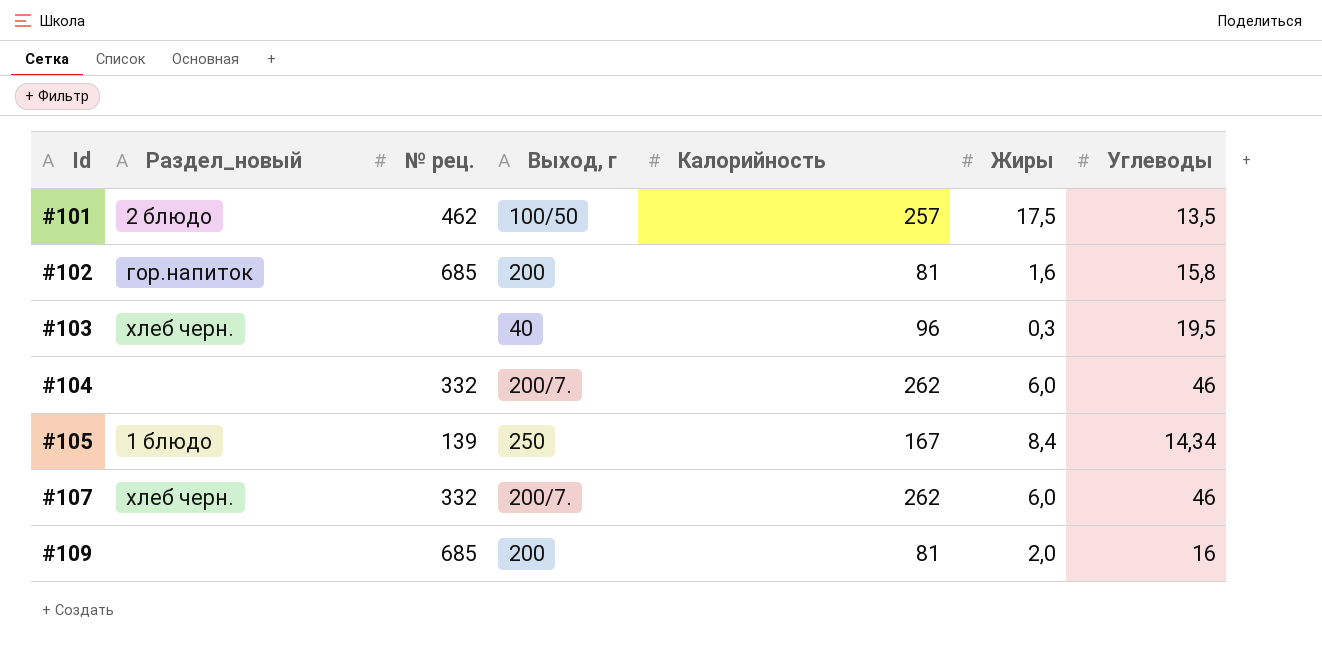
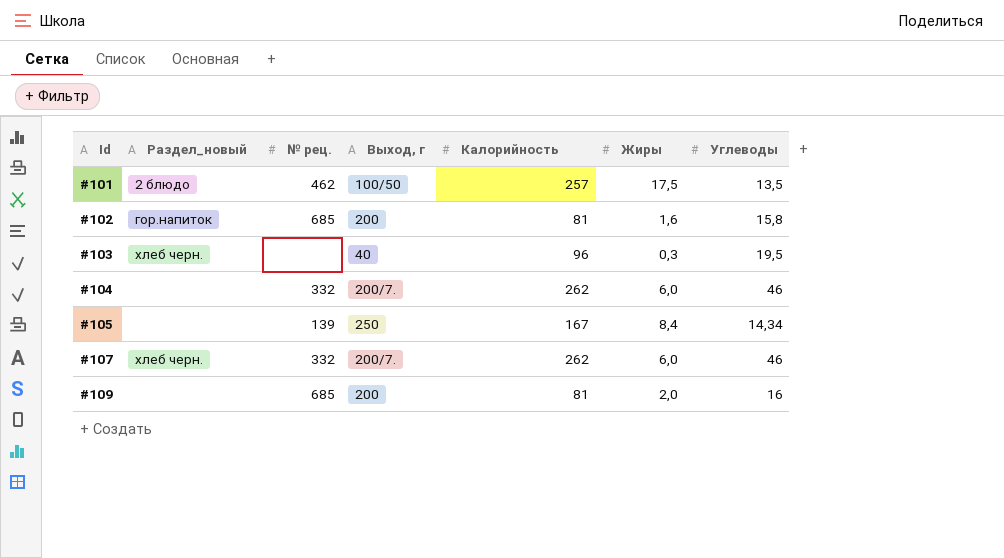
#105 | Раздел_новый: 1 блюдо -> none

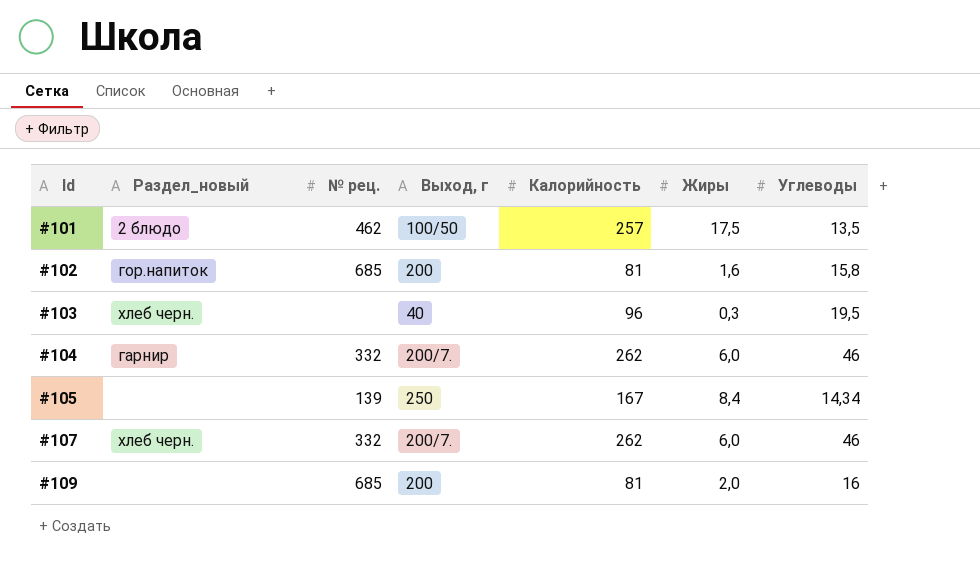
#104 | Раздел_новый: none -> гарнир

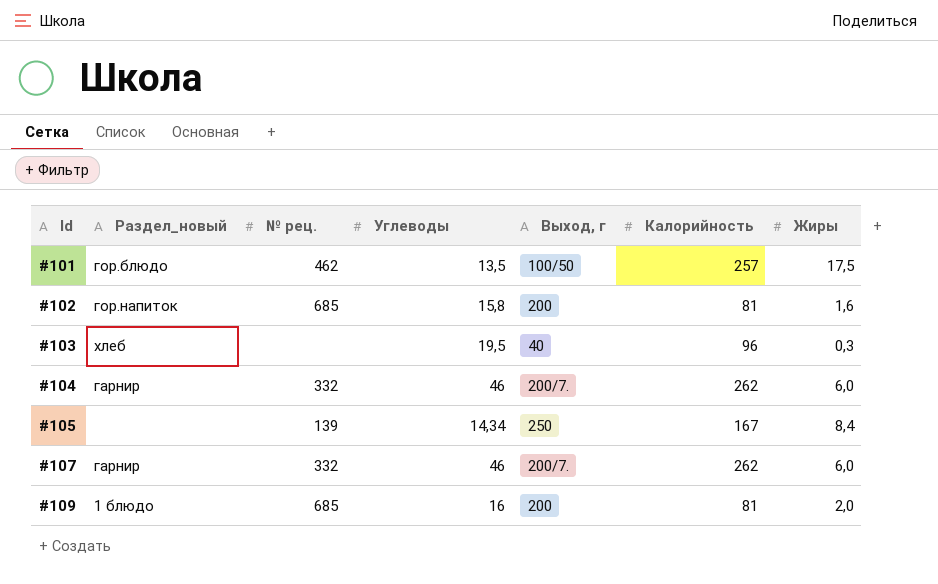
column Углеводы | position: 7 -> 4
#101 | Раздел_новый: 2 блюдо -> гор.блюдо
#103 | Раздел_новый: хлеб черн. -> хлеб
#107 | Раздел_новый: хлеб черн. -> гарнир
#109 | Раздел_новый: none -> 1 блюдо

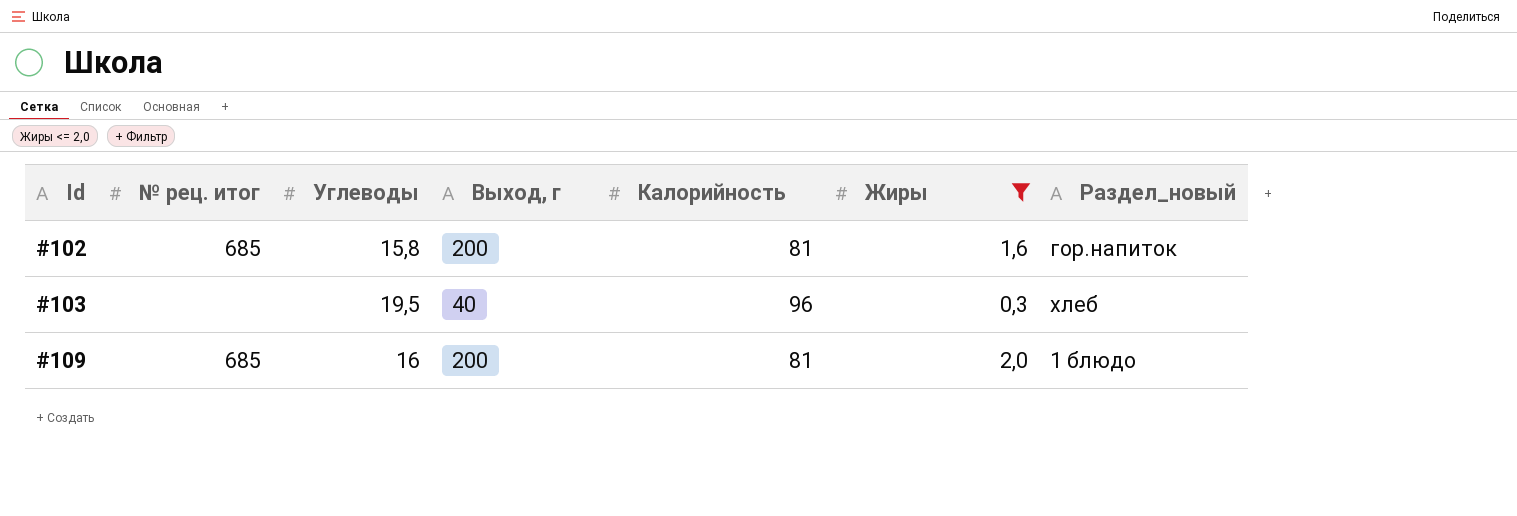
filter: none -> Жиры <= 2,0
column name: № рец. -> № рец. итог
column Раздел_новый | position: 2 -> 7

